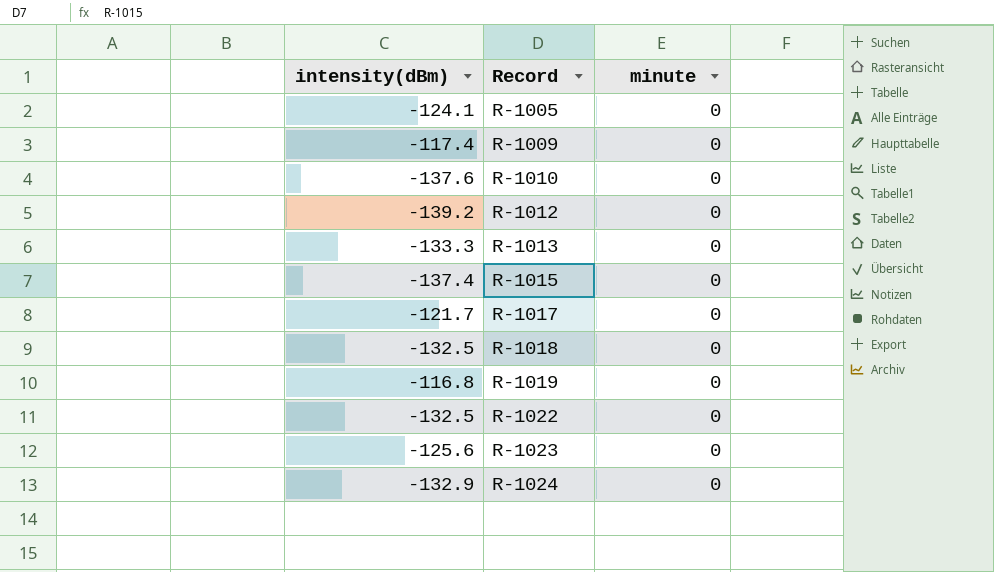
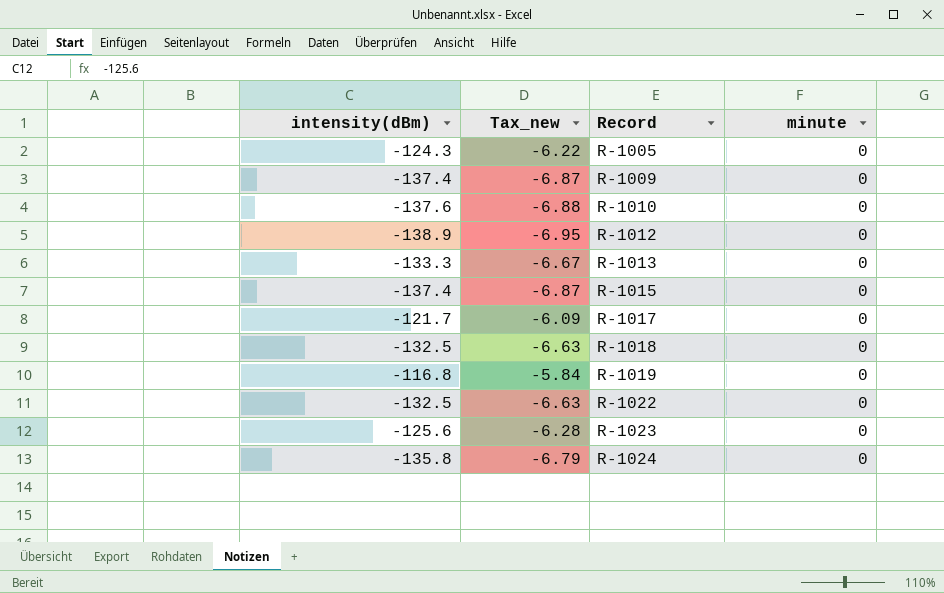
column Tax_new | formula: none -> [intensity(dBm)] * 0.05
R-1005 | intensity(dBm): -124.1 -> -124.3
R-1009 | intensity(dBm): -117.4 -> -137.4
R-1012 | intensity(dBm): -139.2 -> -138.9
R-1024 | intensity(dBm): -132.9 -> -135.8

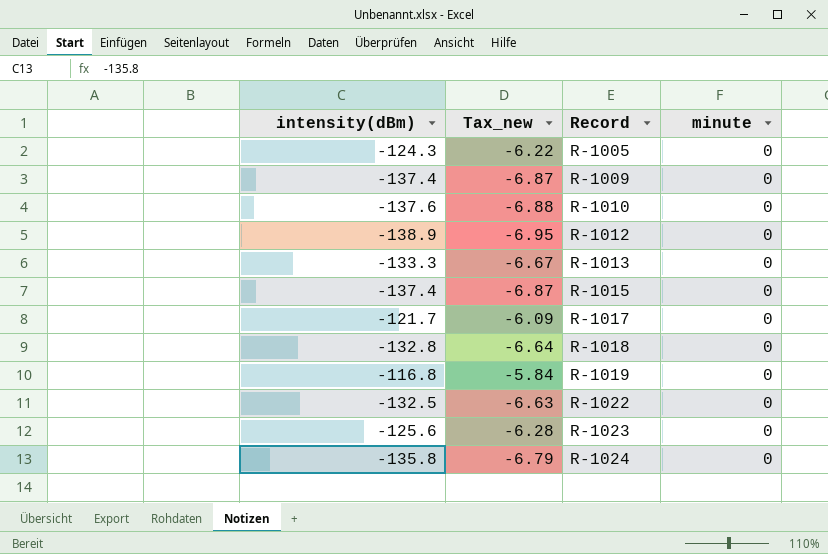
R-1018 | intensity(dBm): -132.5 -> -132.8
R-1018 | Tax_new: -6.63 -> -6.64

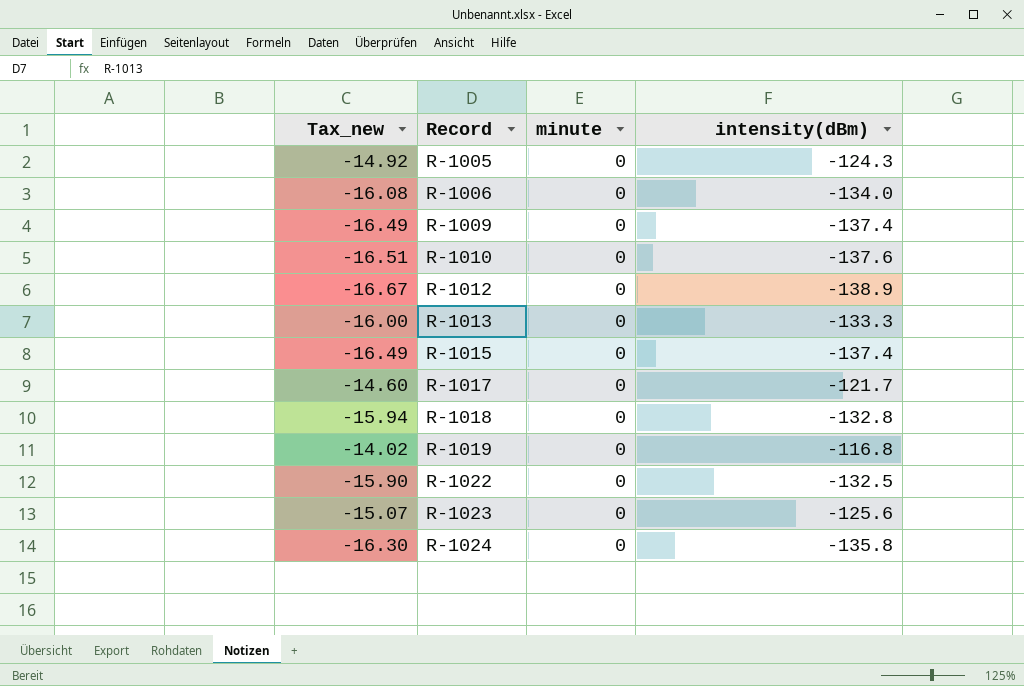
column Tax_new | formula: [intensity(dBm)] * 0.05 -> [intensity(dBm)] * 0.12
column intensity(dBm) | position: 1 -> 4
row R-1006: none -> -16.08 | 0 | -134.0

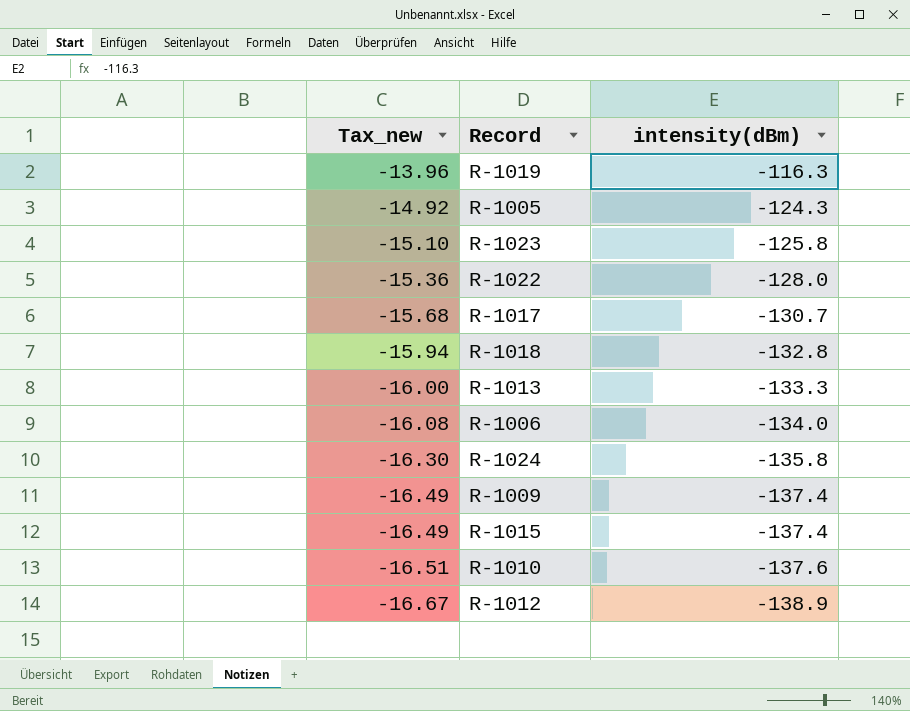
row order: Record ascending -> Tax_new descending
column minute | position: 3 -> none
R-1019 | Tax_new: -14.02 -> -13.96
R-1019 | intensity(dBm): -116.8 -> -116.3
R-1023 | Tax_new: -15.07 -> -15.10
R-1023 | intensity(dBm): -125.6 -> -125.8
R-1022 | Tax_new: -15.90 -> -15.36
R-1022 | intensity(dBm): -132.5 -> -128.0
R-1017 | Tax_new: -14.60 -> -15.68
R-1017 | intensity(dBm): -121.7 -> -130.7

